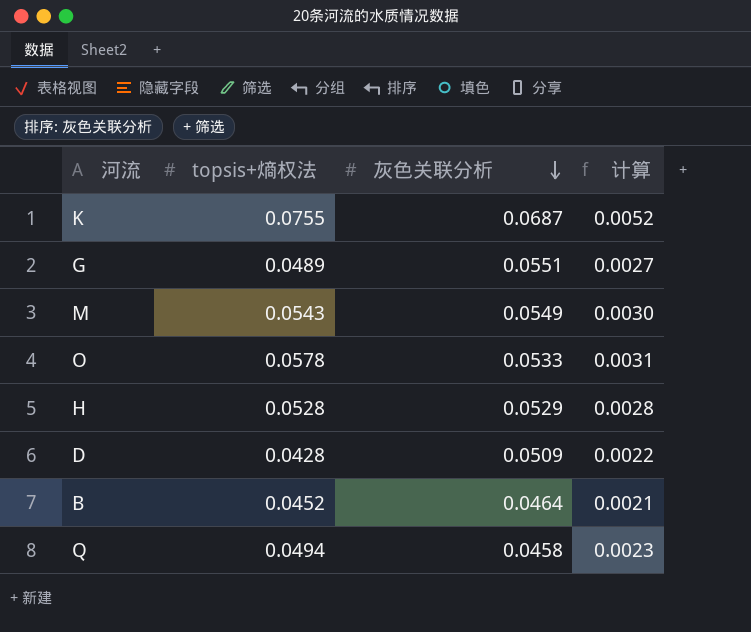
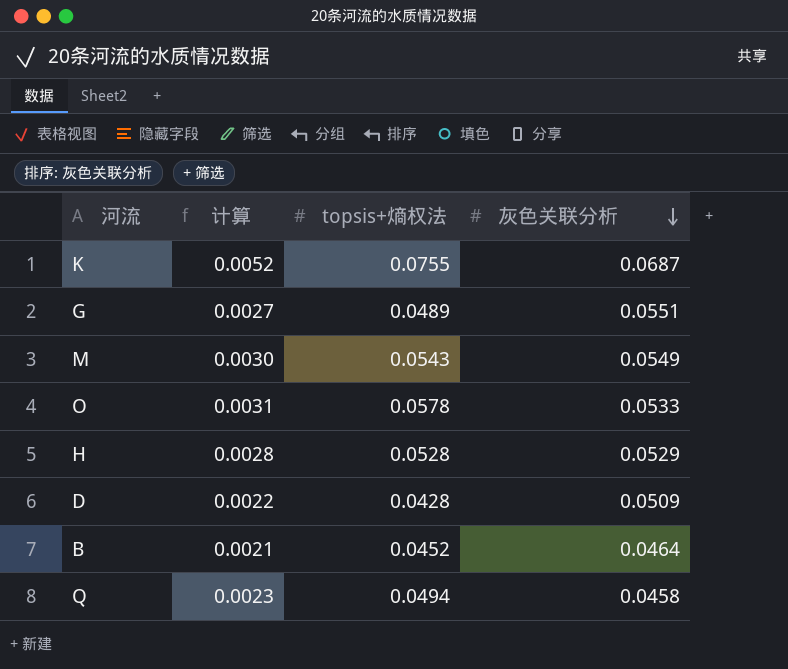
column 计算 | position: 4 -> 2

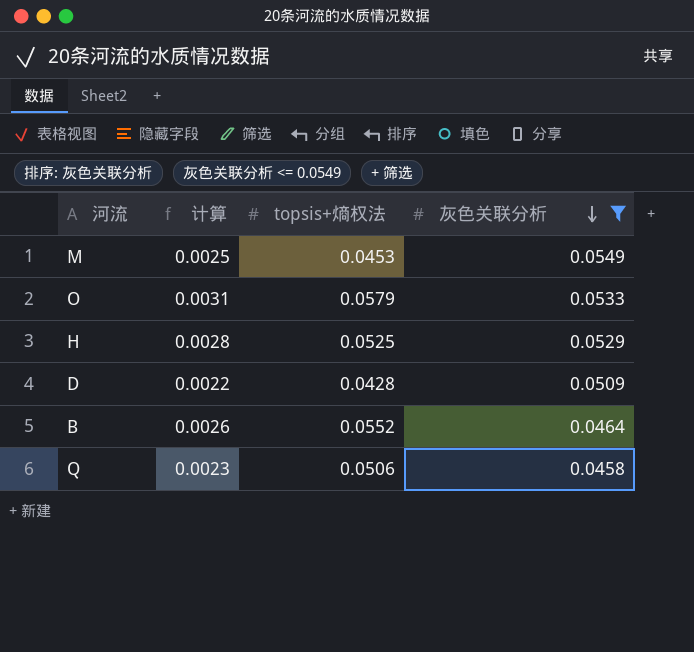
filter: none -> 灰色关联分析 <= 0.0549
M | 计算: 0.0030 -> 0.0025
M | topsis+熵权法: 0.0543 -> 0.0453
O | topsis+熵权法: 0.0578 -> 0.0579
H | topsis+熵权法: 0.0528 -> 0.0525
B | 计算: 0.0021 -> 0.0026
B | topsis+熵权法: 0.0452 -> 0.0552
Q | topsis+熵权法: 0.0494 -> 0.0506

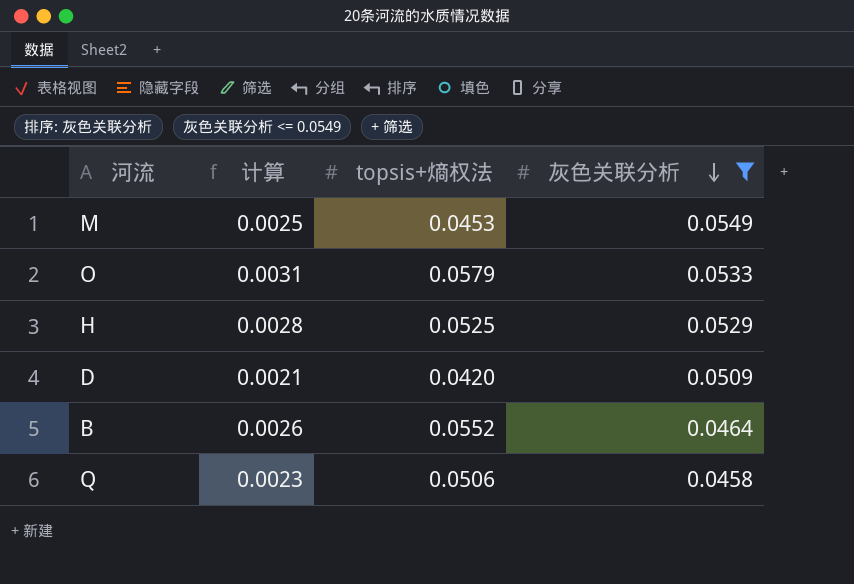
D | 计算: 0.0022 -> 0.0021
D | topsis+熵权法: 0.0428 -> 0.0420

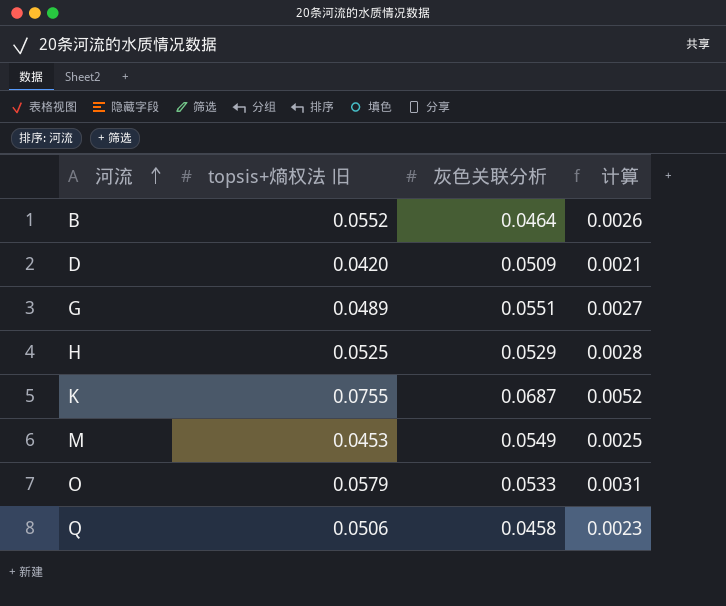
filter: 灰色关联分析 <= 0.0549 -> none
row order: 灰色关联分析 descending -> 河流 ascending
column name: topsis+熵权法 -> topsis+熵权法 旧
column 计算 | position: 2 -> 4

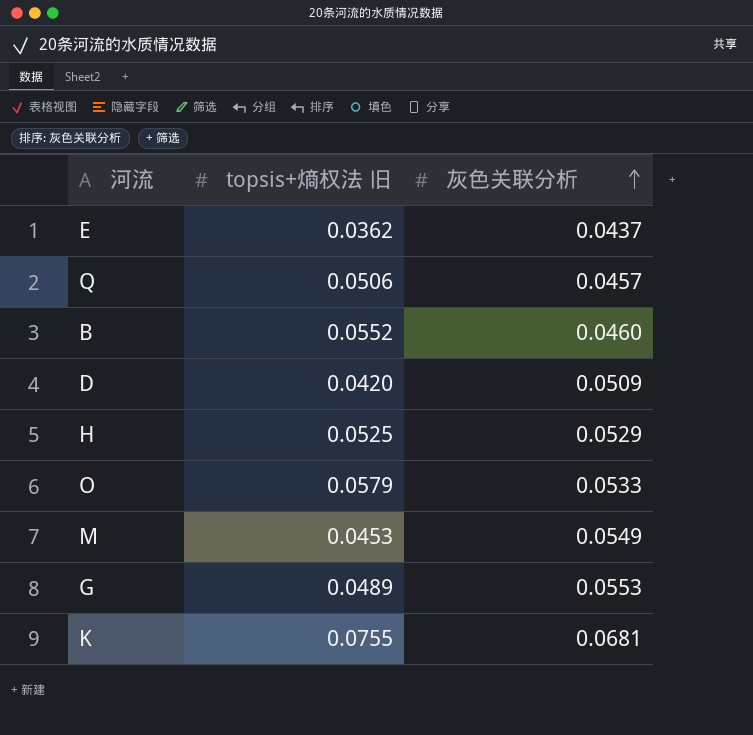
row order: 河流 ascending -> 灰色关联分析 ascending
column 计算 | formula: [topsis+熵权法 旧] * [灰色关联分析] -> none
row E: none -> 0.0362 | 0.0437
Q | 灰色关联分析: 0.0458 -> 0.0457
B | 灰色关联分析: 0.0464 -> 0.0460
G | 灰色关联分析: 0.0551 -> 0.0553
K | 灰色关联分析: 0.0687 -> 0.0681

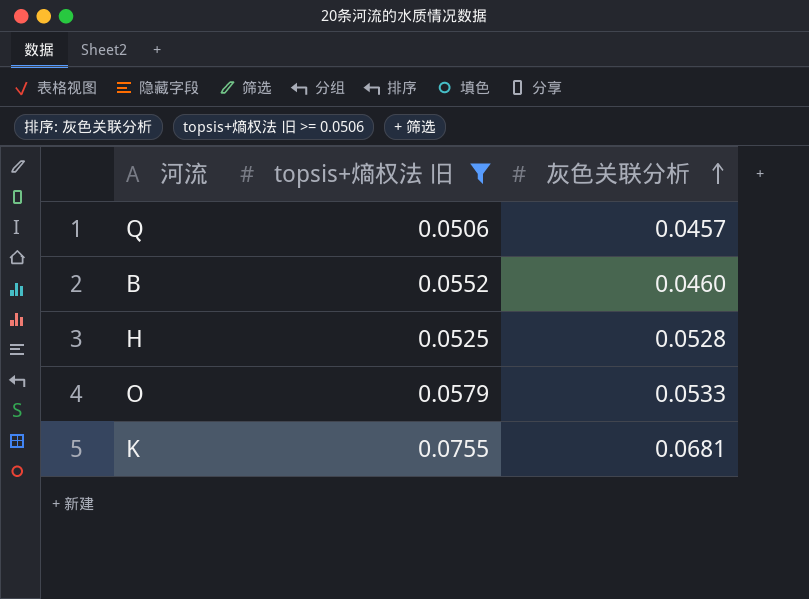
filter: none -> topsis+熵权法 旧 >= 0.0506
H | 灰色关联分析: 0.0529 -> 0.0528

